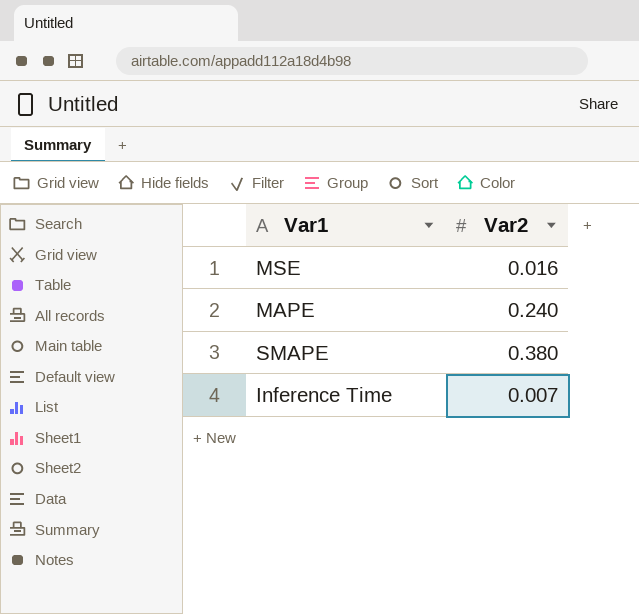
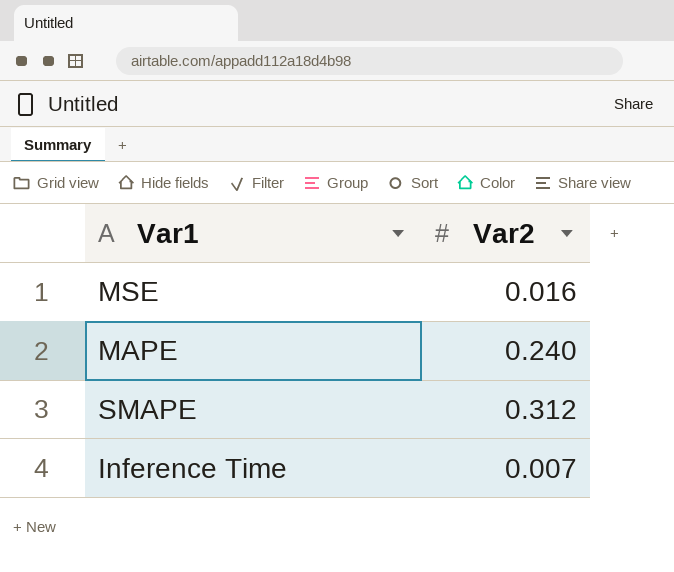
SMAPE | Var2: 0.380 -> 0.312

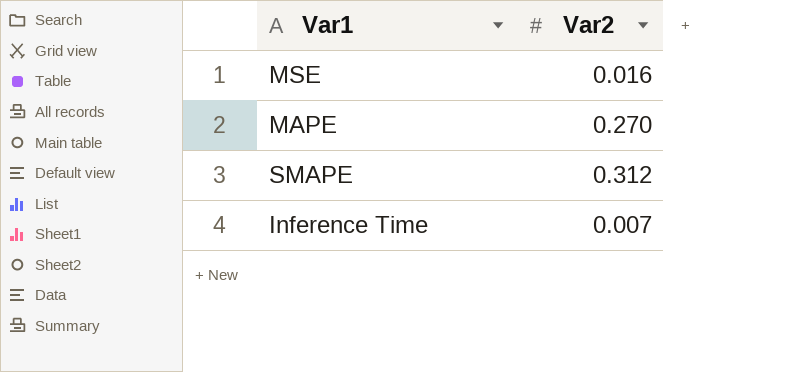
MAPE | Var2: 0.240 -> 0.270

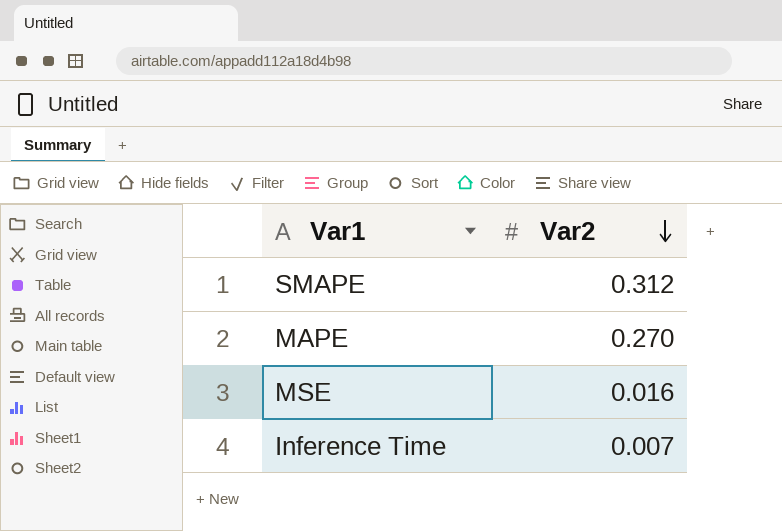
row order: none -> Var2 descending

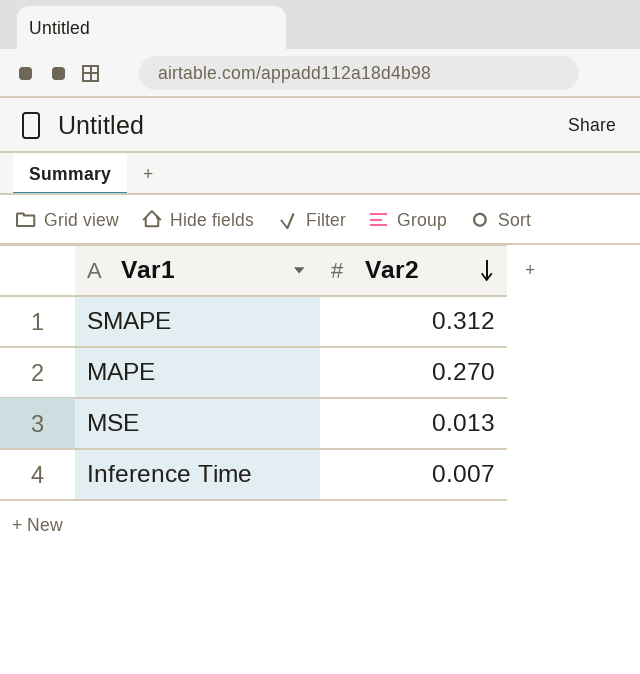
MSE | Var2: 0.016 -> 0.013

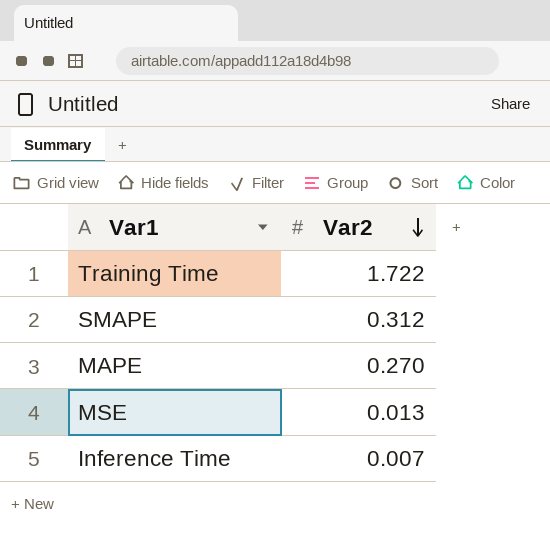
row Training Time: none -> 1.722

